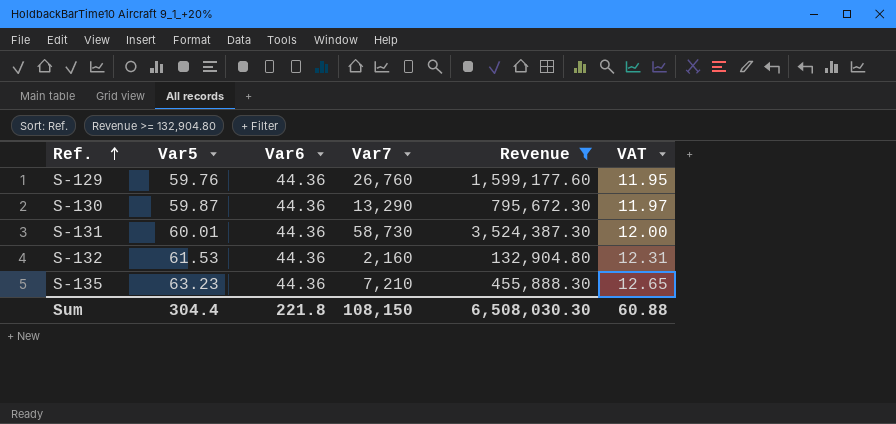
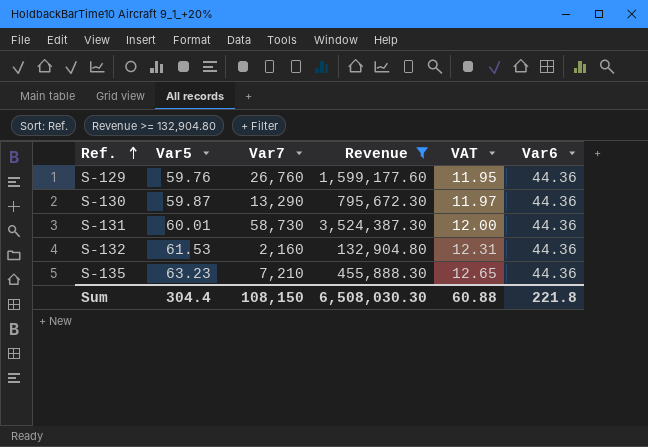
column Var6 | position: 3 -> 6

